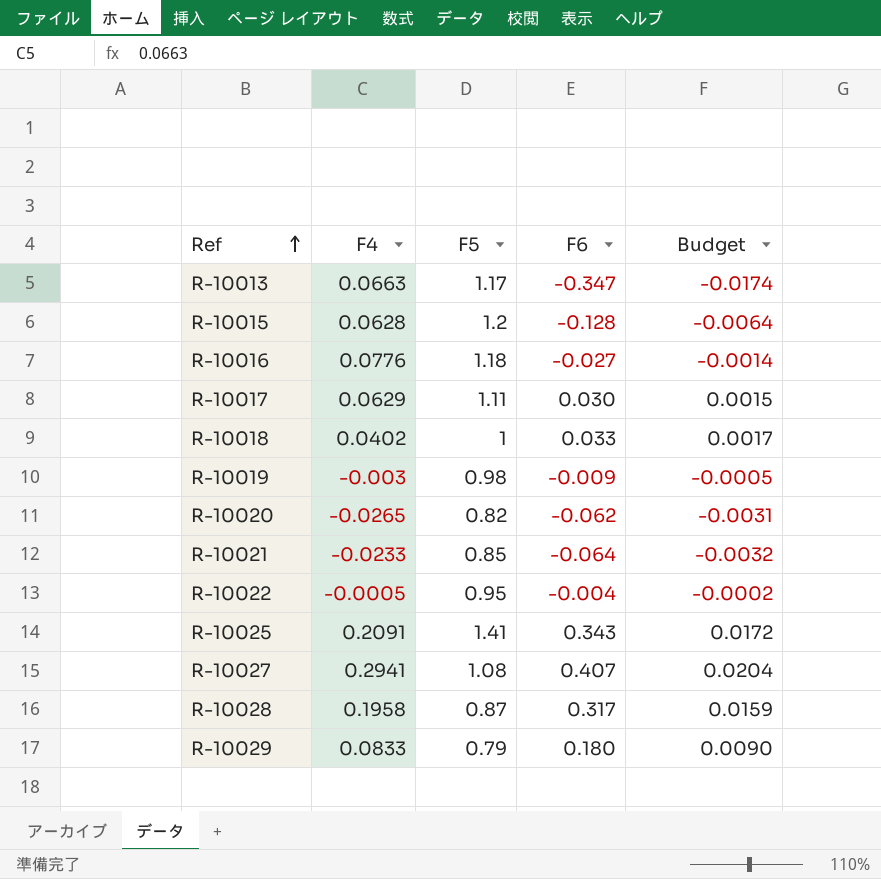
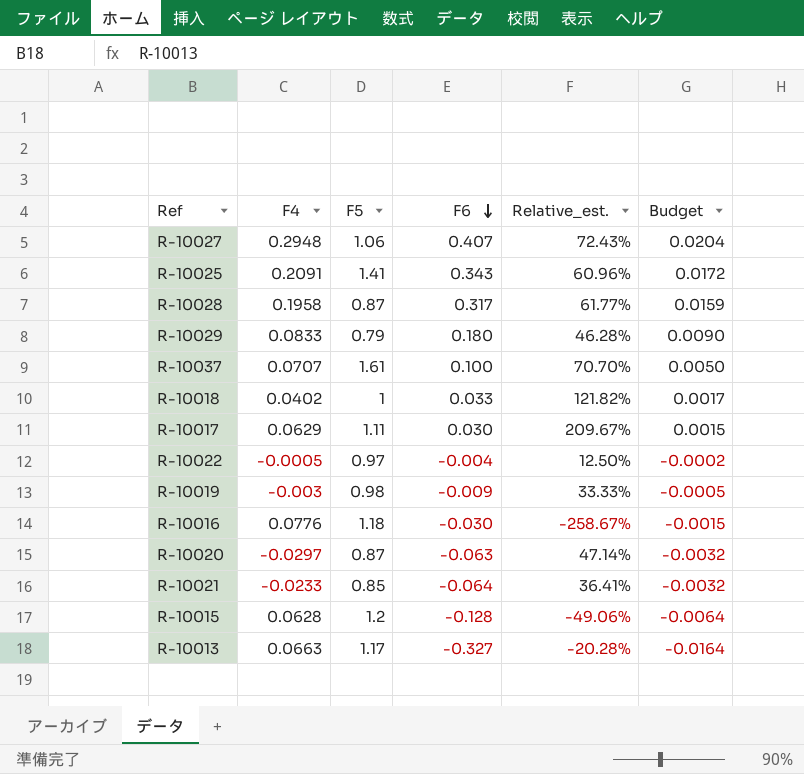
row order: Ref ascending -> F6 descending
column Relative_est. | formula: none -> [F4] / [F6]
R-10027 | F4: 0.2941 -> 0.2948
R-10027 | F5: 1.08 -> 1.06
row R-10037: none -> 0.0707 | 1.61 | 0.100 | 70.70% | 0.0050
R-10022 | F5: 0.95 -> 0.97
R-10016 | F6: -0.027 -> -0.030
R-10016 | Budget: -0.0014 -> -0.0015
R-10020 | F4: -0.0265 -> -0.0297
R-10020 | F5: 0.82 -> 0.87
R-10020 | F6: -0.062 -> -0.063
R-10020 | Budget: -0.0031 -> -0.0032
R-10013 | F6: -0.347 -> -0.327
R-10013 | Budget: -0.0174 -> -0.0164

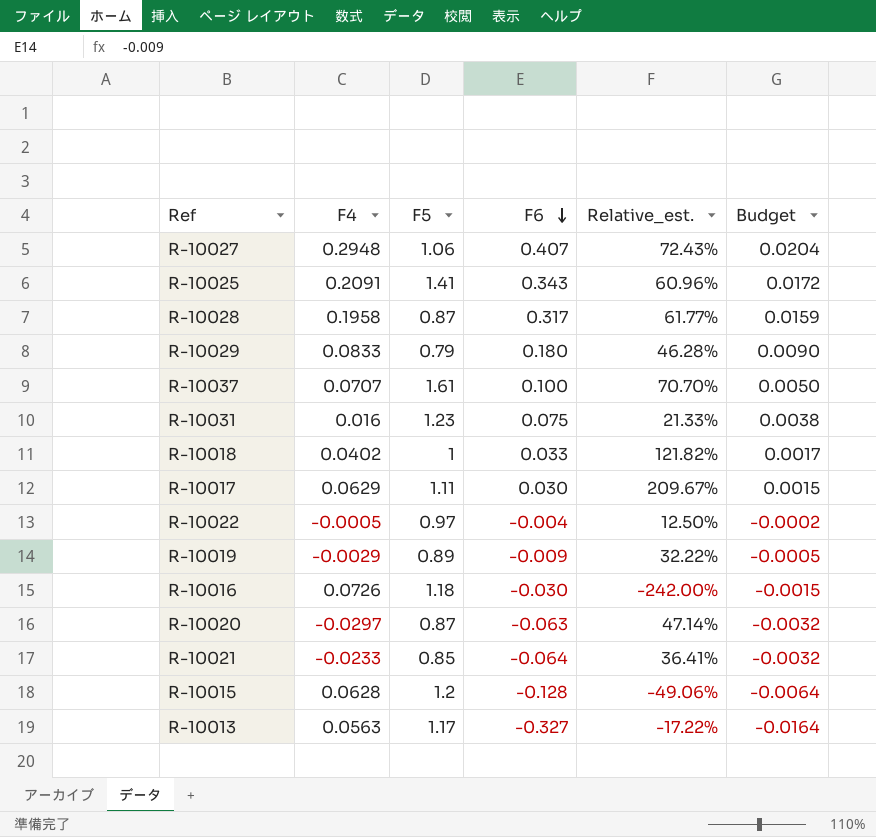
row R-10031: none -> 0.016 | 1.23 | 0.075 | 21.33% | 0.0038
R-10019 | F4: -0.003 -> -0.0029
R-10019 | F5: 0.98 -> 0.89
R-10019 | Relative_est.: 33.33% -> 32.22%
R-10016 | F4: 0.0776 -> 0.0726
R-10016 | Relative_est.: -258.67% -> -242.00%
R-10013 | F4: 0.0663 -> 0.0563
R-10013 | Relative_est.: -20.28% -> -17.22%

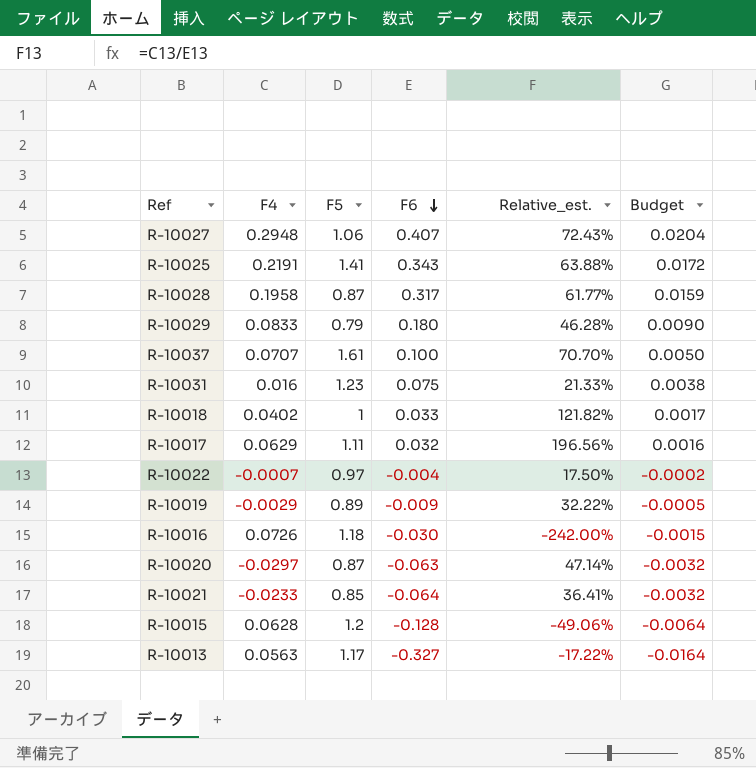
R-10025 | F4: 0.2091 -> 0.2191
R-10025 | Relative_est.: 60.96% -> 63.88%
R-10017 | F6: 0.030 -> 0.032
R-10017 | Relative_est.: 209.67% -> 196.56%
R-10017 | Budget: 0.0015 -> 0.0016
R-10022 | F4: -0.0005 -> -0.0007
R-10022 | Relative_est.: 12.50% -> 17.50%

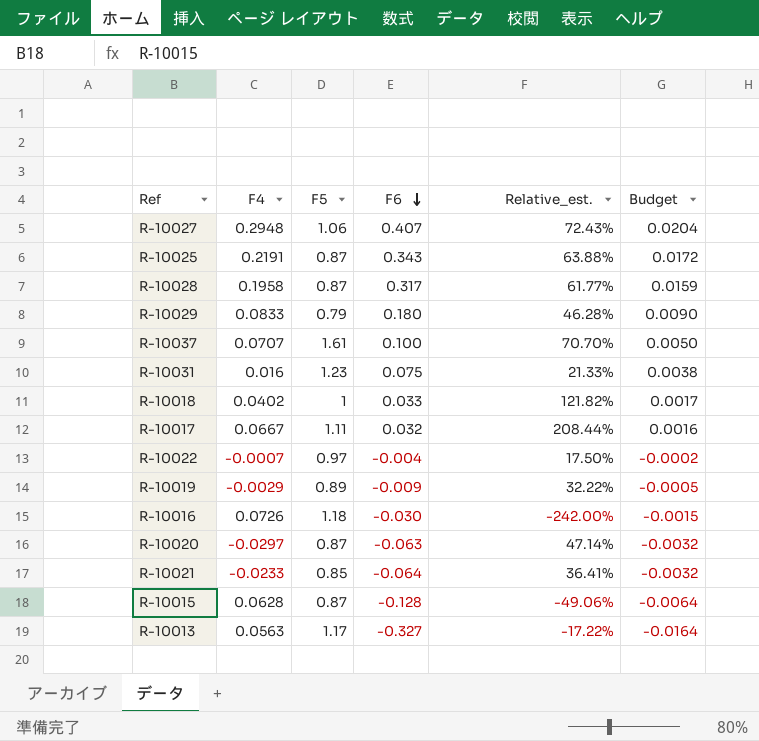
R-10025 | F5: 1.41 -> 0.87
R-10017 | F4: 0.0629 -> 0.0667
R-10017 | Relative_est.: 196.56% -> 208.44%
R-10015 | F5: 1.2 -> 0.87

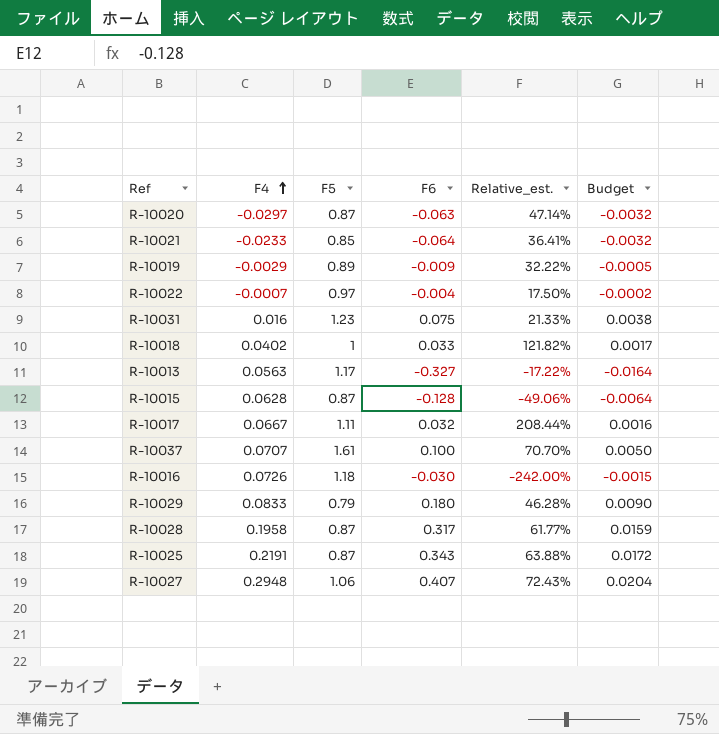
row order: F6 descending -> F4 ascending

